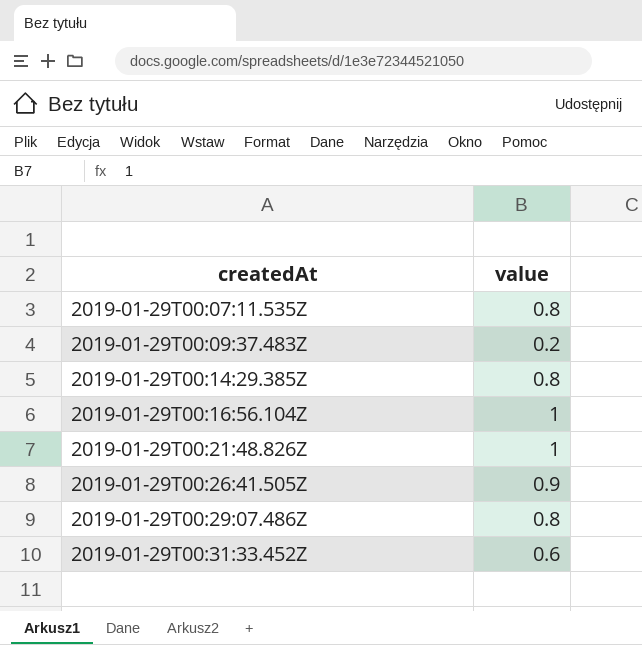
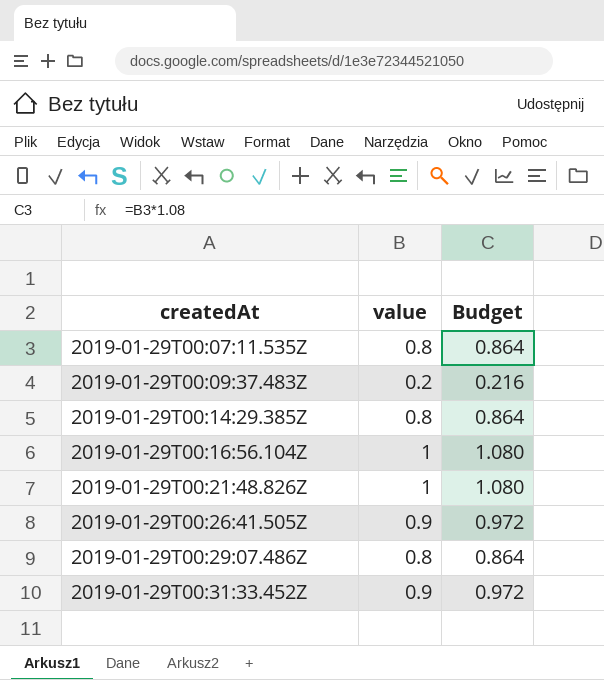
column Budget | formula: none -> [value] * 1.08
2019-01-29T00:31:33.452Z | value: 0.6 -> 0.9

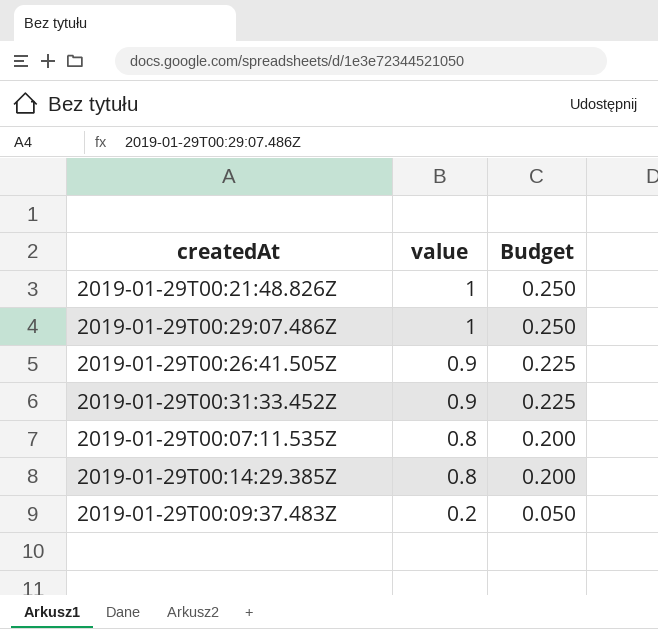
row order: createdAt ascending -> value descending
column Budget | formula: [value] * 1.08 -> [value] * 0.25
row 2019-01-29T00:16:56.104Z: 1 | 1.080 -> none
2019-01-29T00:29:07.486Z | value: 0.8 -> 1

